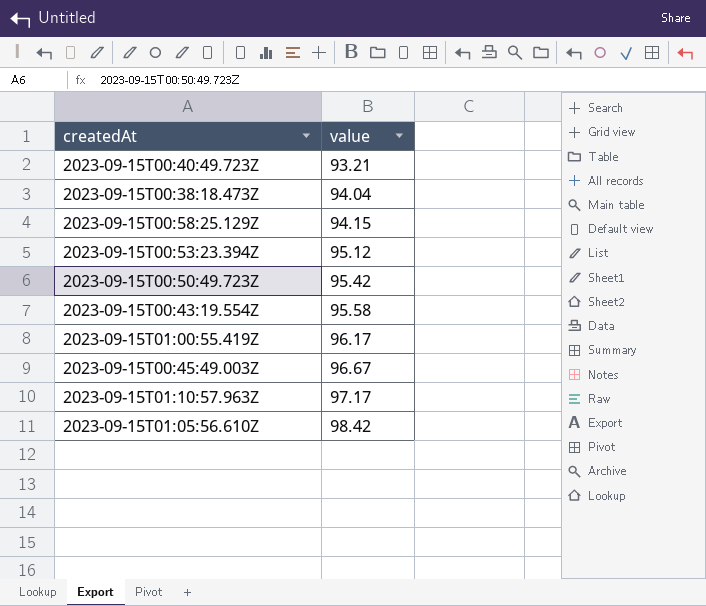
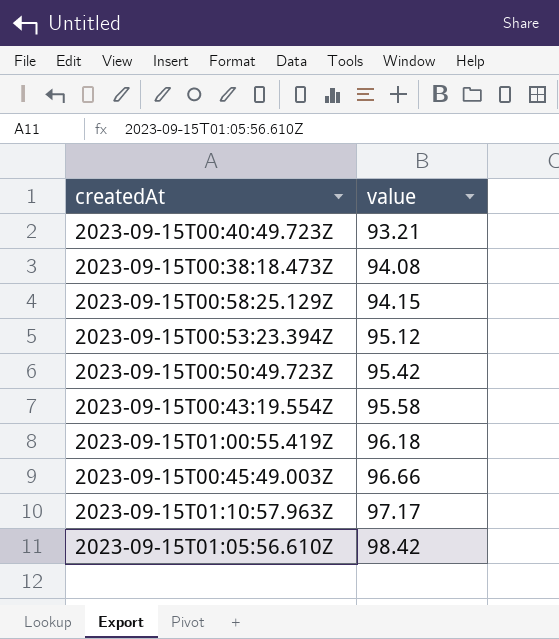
2023-09-15T00:38:18.473Z | value: 94.04 -> 94.08
2023-09-15T01:00:55.419Z | value: 96.17 -> 96.18
2023-09-15T00:45:49.003Z | value: 96.67 -> 96.66

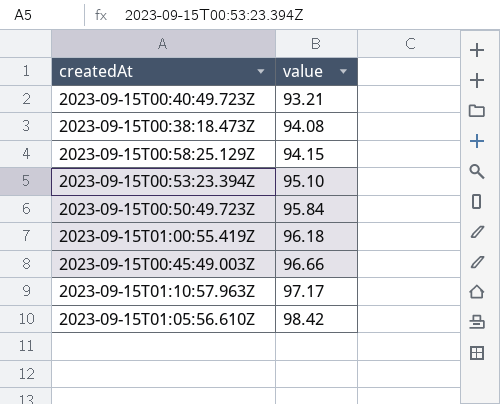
row 2023-09-15T00:43:19.554Z: 95.58 -> none
2023-09-15T00:53:23.394Z | value: 95.12 -> 95.10
2023-09-15T00:50:49.723Z | value: 95.42 -> 95.84

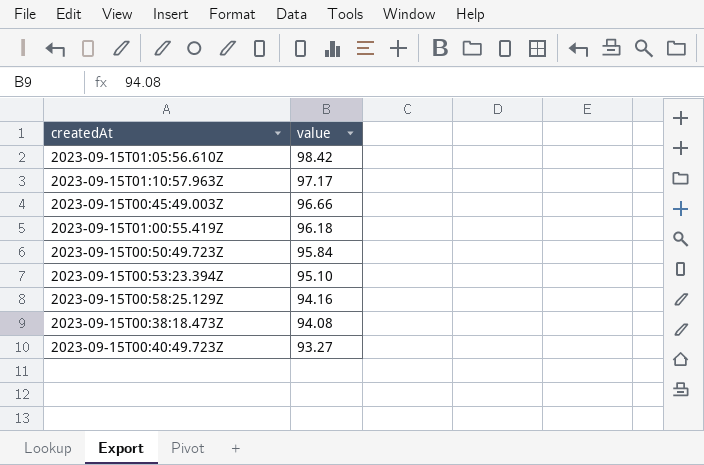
row order: value ascending -> value descending
2023-09-15T00:58:25.129Z | value: 94.15 -> 94.16
2023-09-15T00:40:49.723Z | value: 93.21 -> 93.27

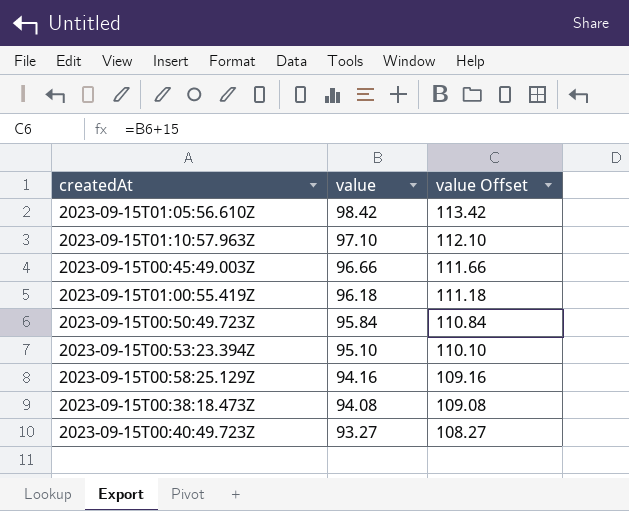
column value Offset | formula: none -> [value] + 15
2023-09-15T01:10:57.963Z | value: 97.17 -> 97.10

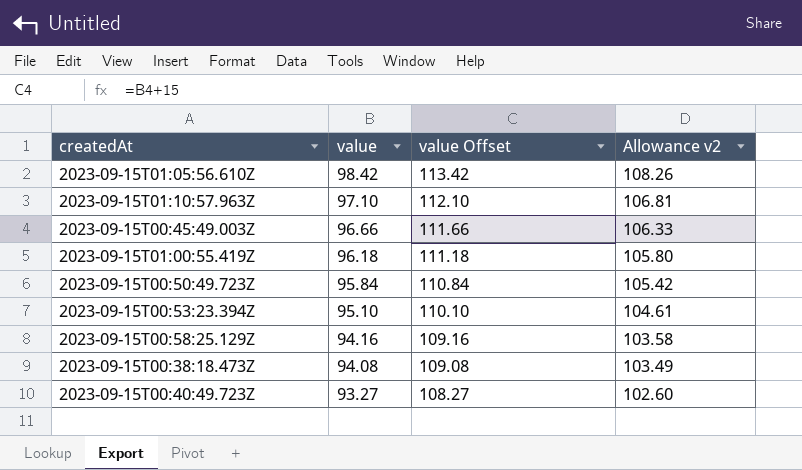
column Allowance v2 | formula: none -> [value] * 1.1

